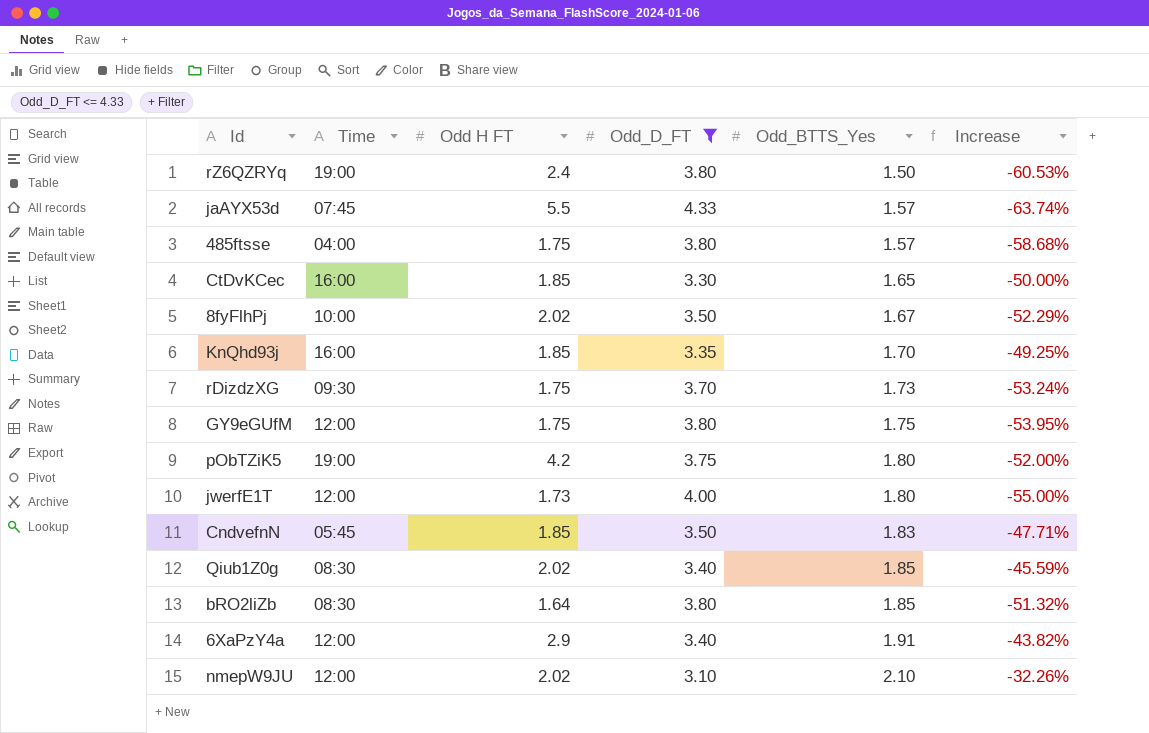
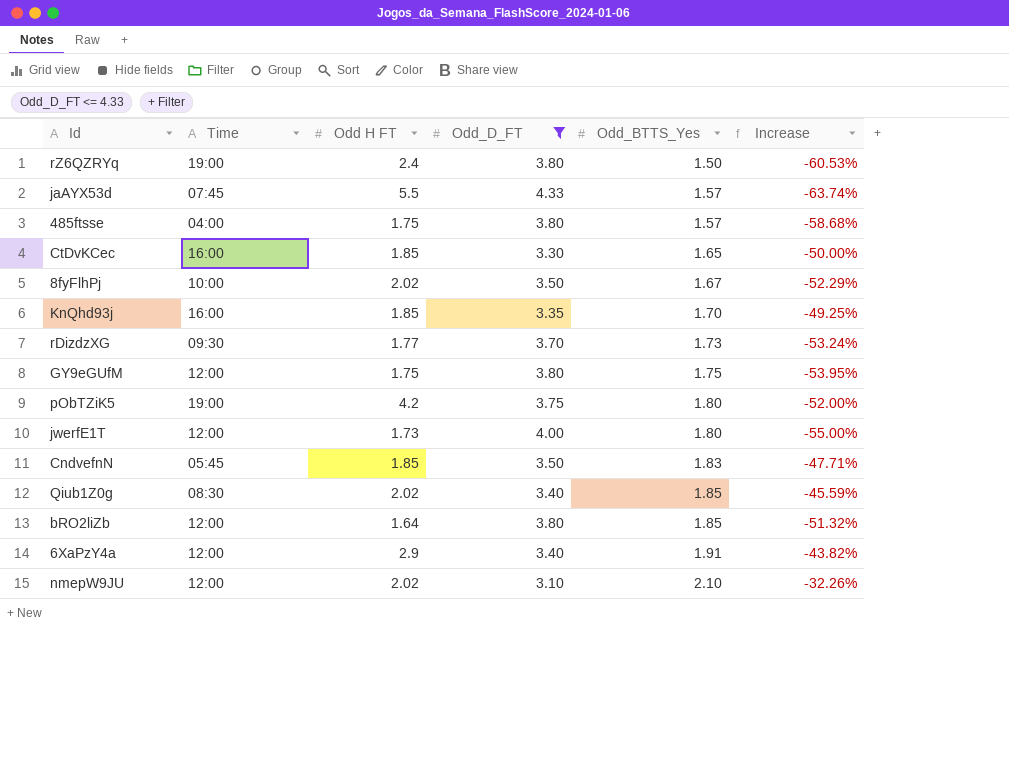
rDizdzXG | Odd H FT: 1.75 -> 1.77
bRO2liZb | Time: 08:30 -> 12:00

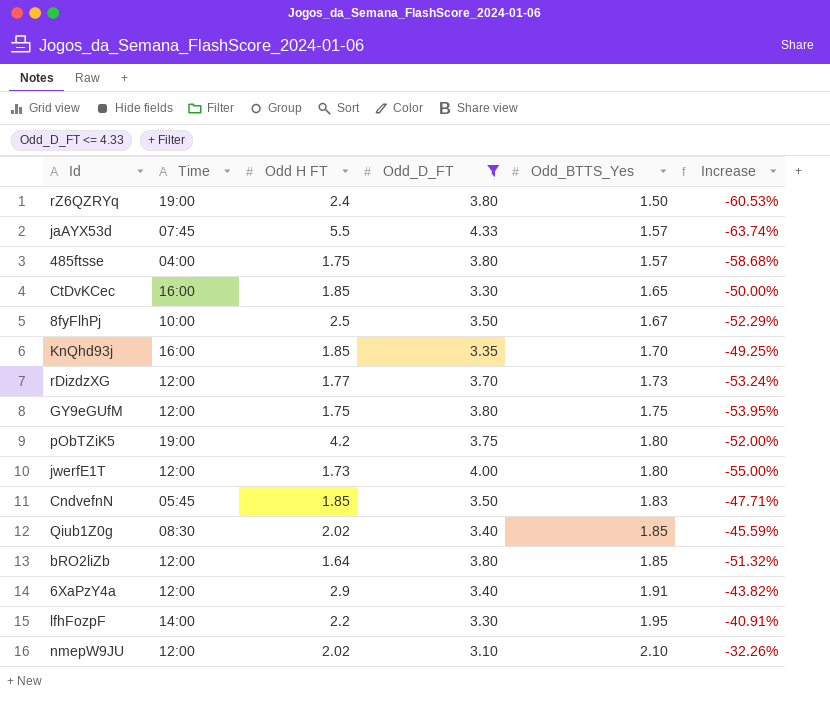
8fyFlhPj | Odd H FT: 2.02 -> 2.5
rDizdzXG | Time: 09:30 -> 12:00
row lfhFozpF: none -> 14:00 | 2.2 | 3.30 | 1.95 | -40.91%

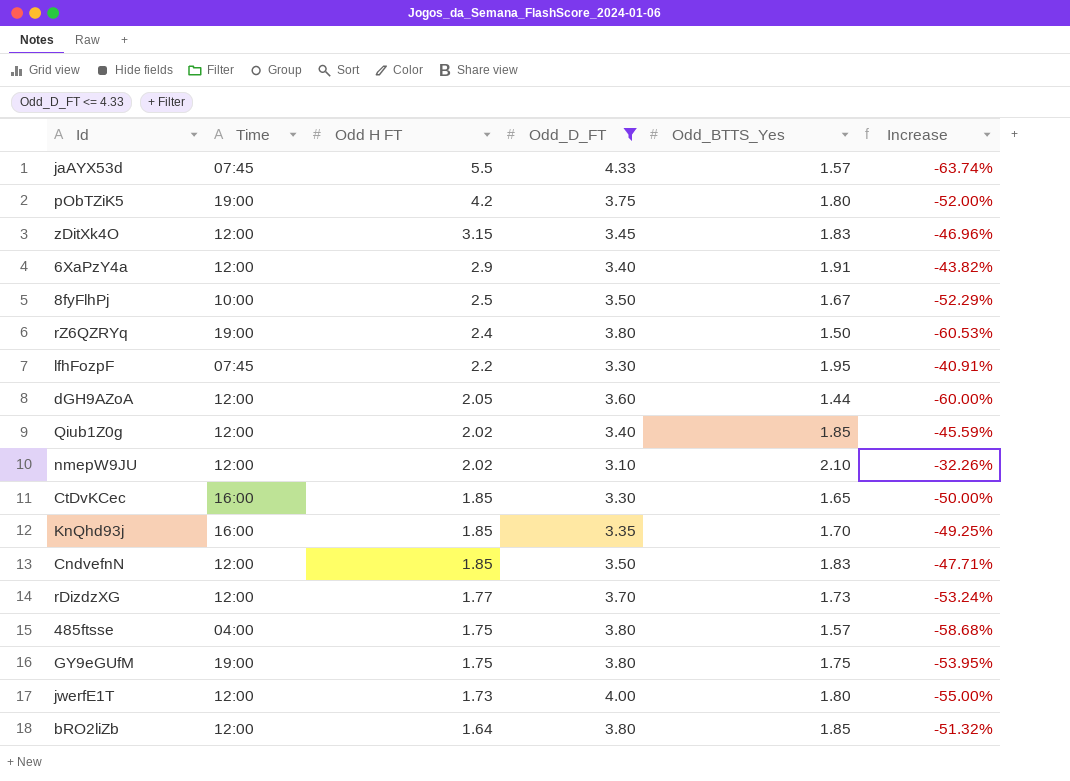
row order: Odd_BTTS_Yes ascending -> Odd H FT descending
row zDitXk4O: none -> 12:00 | 3.15 | 3.45 | 1.83 | -46.96%
lfhFozpF | Time: 14:00 -> 07:45
row dGH9AZoA: none -> 12:00 | 2.05 | 3.60 | 1.44 | -60.00%
Qiub1Z0g | Time: 08:30 -> 12:00
CndvefnN | Time: 05:45 -> 12:00
GY9eGUfM | Time: 12:00 -> 19:00

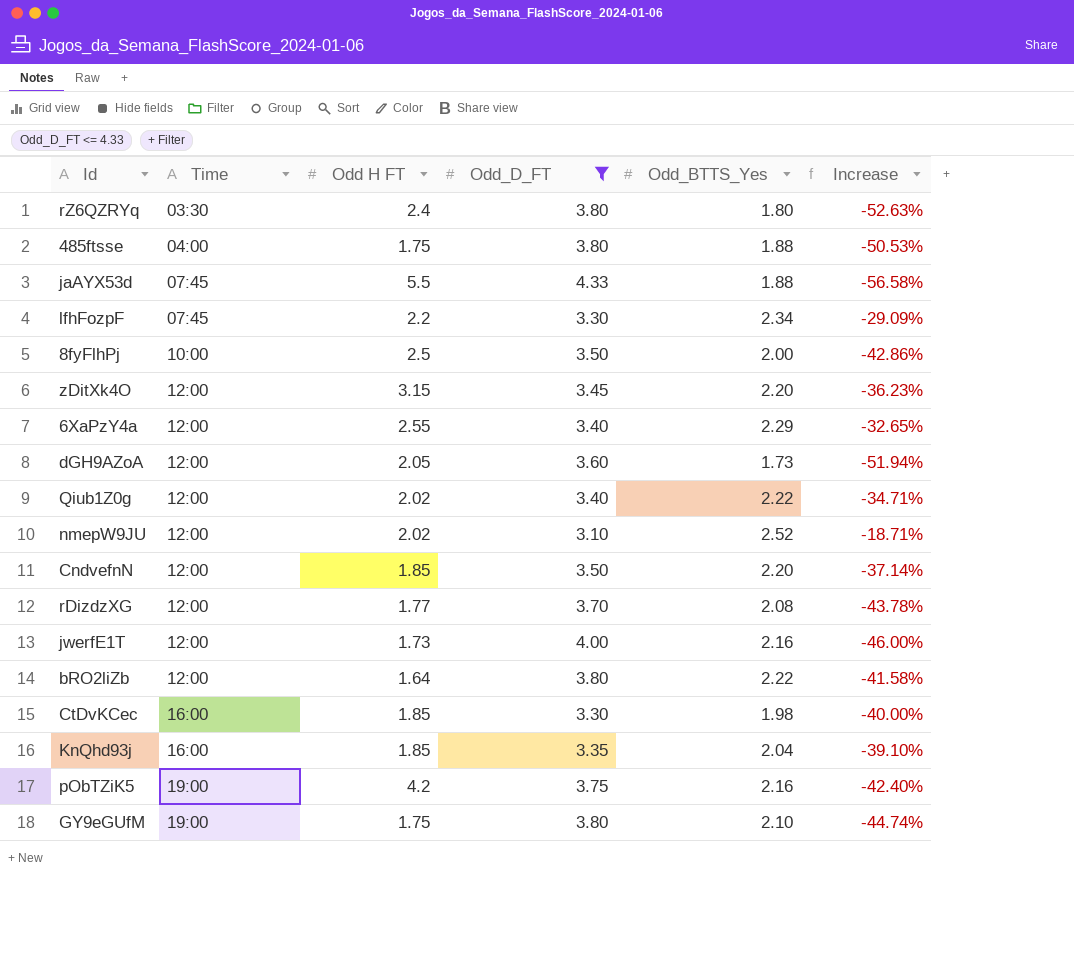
row order: Odd H FT descending -> Time ascending
rZ6QZRYq | Time: 19:00 -> 03:30
rZ6QZRYq | Odd_BTTS_Yes: 1.50 -> 1.80
rZ6QZRYq | Increase: -60.53% -> -52.63%
485ftsse | Odd_BTTS_Yes: 1.57 -> 1.88
485ftsse | Increase: -58.68% -> -50.53%
jaAYX53d | Odd_BTTS_Yes: 1.57 -> 1.88
jaAYX53d | Increase: -63.74% -> -56.58%
lfhFozpF | Odd_BTTS_Yes: 1.95 -> 2.34
lfhFozpF | Increase: -40.91% -> -29.09%
8fyFlhPj | Odd_BTTS_Yes: 1.67 -> 2.00
8fyFlhPj | Increase: -52.29% -> -42.86%
zDitXk4O | Odd_BTTS_Yes: 1.83 -> 2.20
zDitXk4O | Increase: -46.96% -> -36.23%
6XaPzY4a | Odd H FT: 2.9 -> 2.55
6XaPzY4a | Odd_BTTS_Yes: 1.91 -> 2.29
6XaPzY4a | Increase: -43.82% -> -32.65%
dGH9AZoA | Odd_BTTS_Yes: 1.44 -> 1.73
dGH9AZoA | Increase: -60.00% -> -51.94%
Qiub1Z0g | Odd_BTTS_Yes: 1.85 -> 2.22
Qiub1Z0g | Increase: -45.59% -> -34.71%
nmepW9JU | Odd_BTTS_Yes: 2.10 -> 2.52
nmepW9JU | Increase: -32.26% -> -18.71%
CndvefnN | Odd_BTTS_Yes: 1.83 -> 2.20
CndvefnN | Increase: -47.71% -> -37.14%
rDizdzXG | Odd_BTTS_Yes: 1.73 -> 2.08
rDizdzXG | Increase: -53.24% -> -43.78%
jwerfE1T | Odd_BTTS_Yes: 1.80 -> 2.16
jwerfE1T | Increase: -55.00% -> -46.00%
bRO2liZb | Odd_BTTS_Yes: 1.85 -> 2.22
bRO2liZb | Increase: -51.32% -> -41.58%
CtDvKCec | Odd_BTTS_Yes: 1.65 -> 1.98
CtDvKCec | Increase: -50.00% -> -40.00%
KnQhd93j | Odd_BTTS_Yes: 1.70 -> 2.04
KnQhd93j | Increase: -49.25% -> -39.10%
pObTZiK5 | Odd_BTTS_Yes: 1.80 -> 2.16
pObTZiK5 | Increase: -52.00% -> -42.40%
GY9eGUfM | Odd_BTTS_Yes: 1.75 -> 2.10
GY9eGUfM | Increase: -53.95% -> -44.74%

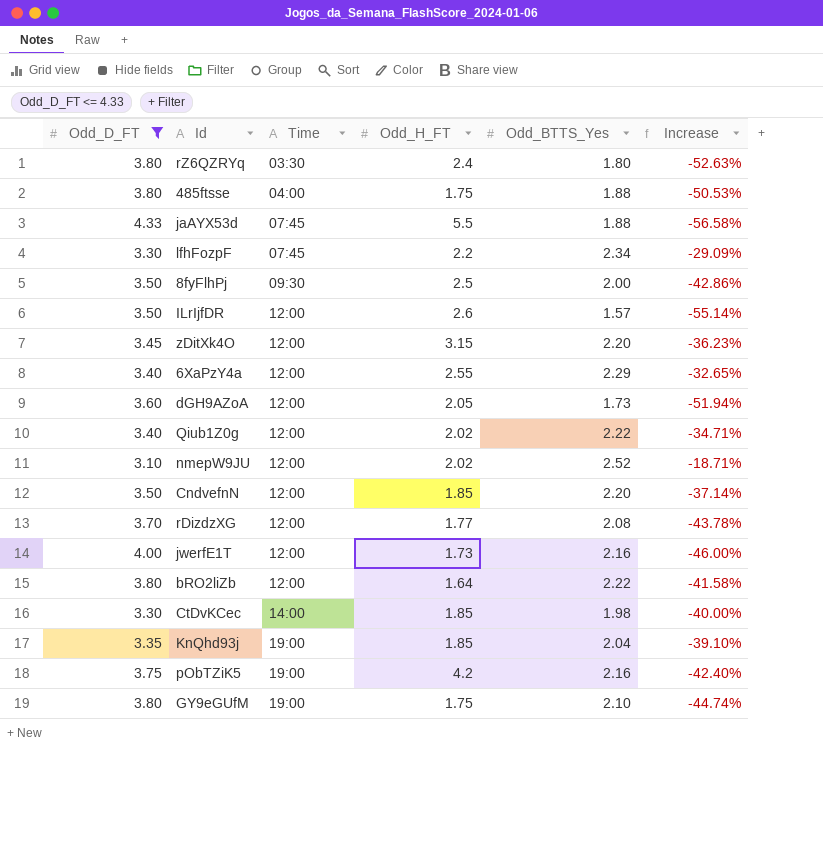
column Odd_D_FT | position: 4 -> 1
column name: Odd H FT -> Odd_H_FT
8fyFlhPj | Time: 10:00 -> 09:30
row ILrIjfDR: none -> 3.50 | 12:00 | 2.6 | 1.57 | -55.14%
CtDvKCec | Time: 16:00 -> 14:00
KnQhd93j | Time: 16:00 -> 19:00

